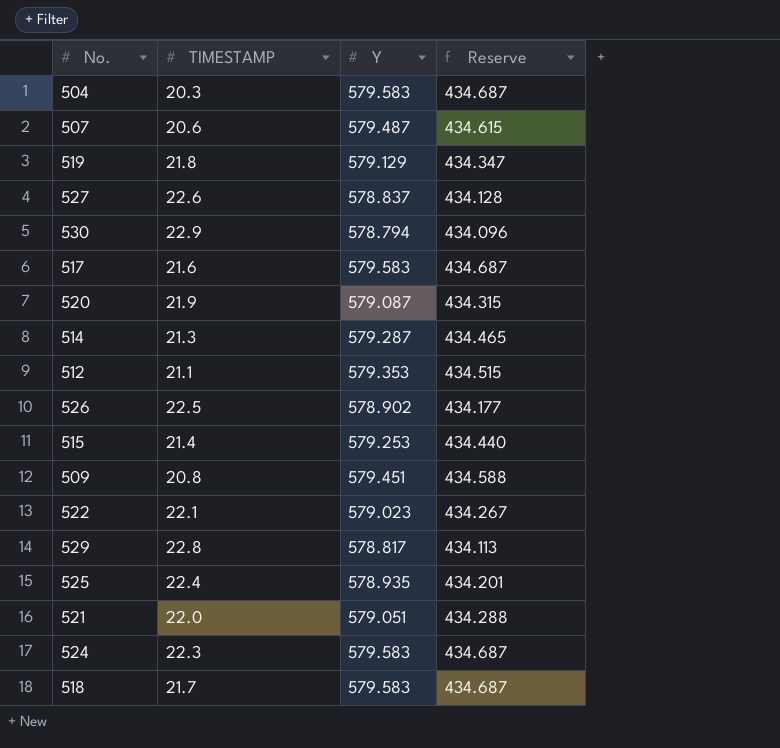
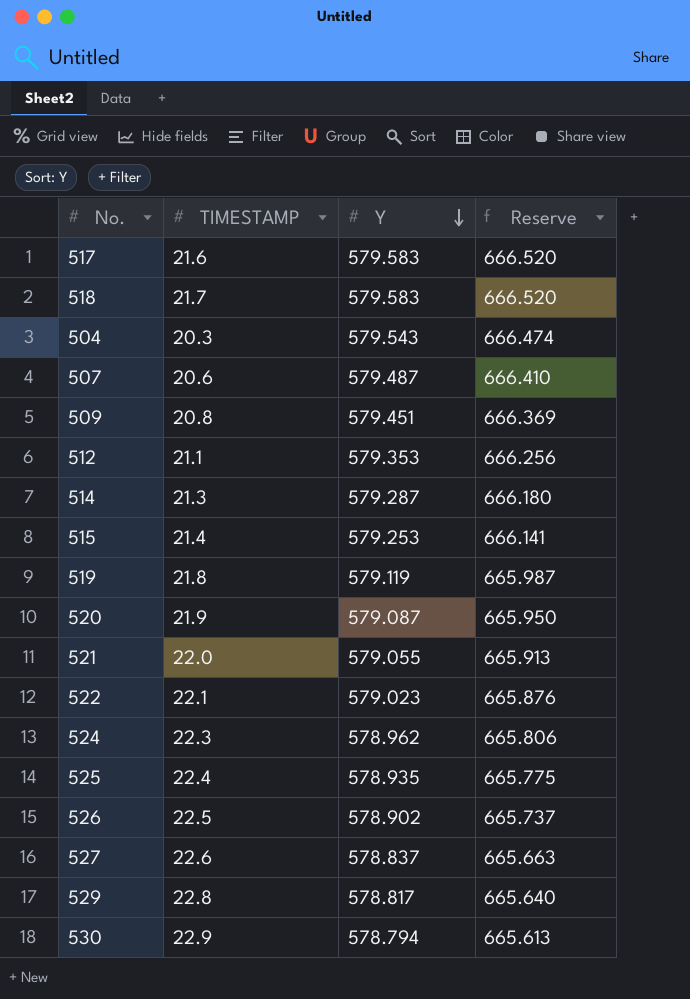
row order: none -> Y descending
column Reserve | formula: [Y] * 0.75 -> [Y] * 1.15
504 | Y: 579.583 -> 579.543
519 | Y: 579.129 -> 579.119
521 | Y: 579.051 -> 579.055
524 | Y: 579.583 -> 578.962

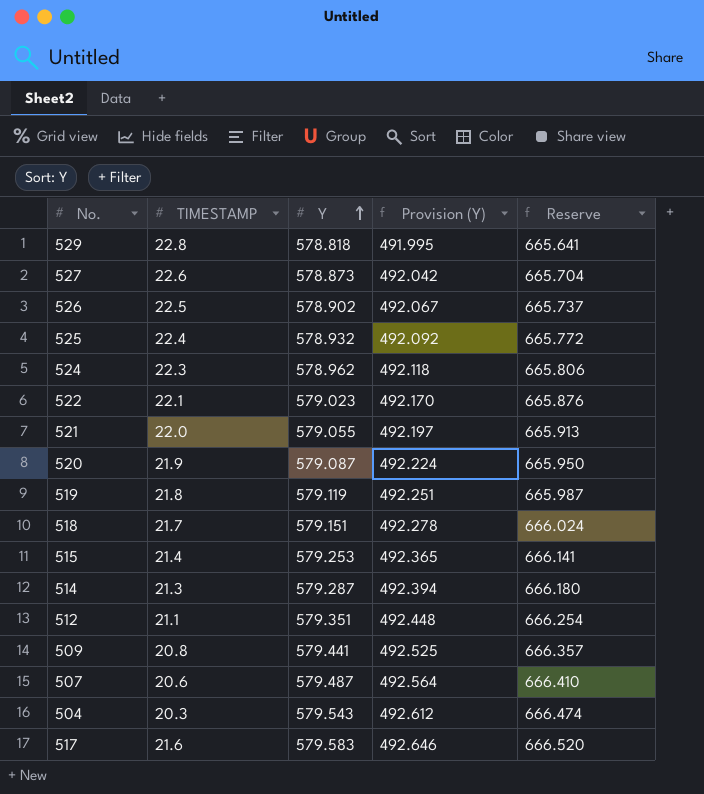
row order: Y descending -> Y ascending
column Provision (Y) | formula: none -> [Y] * 0.85
row 530: 22.9 | 578.794 | 665.613 -> none
529 | Y: 578.817 -> 578.818
529 | Reserve: 665.640 -> 665.641
527 | Y: 578.837 -> 578.873
527 | Reserve: 665.663 -> 665.704
525 | Y: 578.935 -> 578.932
525 | Reserve: 665.775 -> 665.772
518 | Y: 579.583 -> 579.151
518 | Reserve: 666.520 -> 666.024
512 | Y: 579.353 -> 579.351
512 | Reserve: 666.256 -> 666.254
509 | Y: 579.451 -> 579.441
509 | Reserve: 666.369 -> 666.357

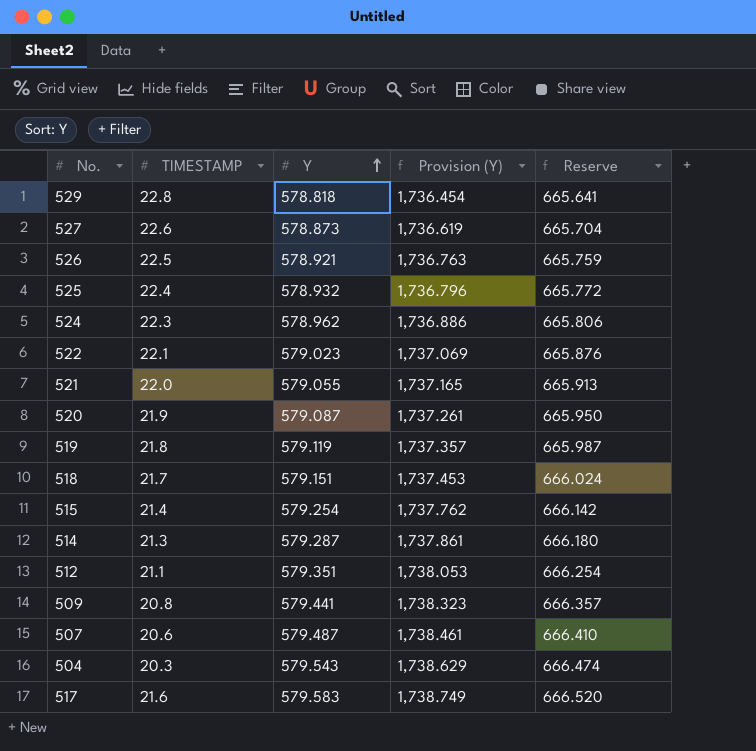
column Provision (Y) | formula: [Y] * 0.85 -> [Y] * 3
526 | Y: 578.902 -> 578.921
526 | Reserve: 665.737 -> 665.759
515 | Y: 579.253 -> 579.254
515 | Reserve: 666.141 -> 666.142

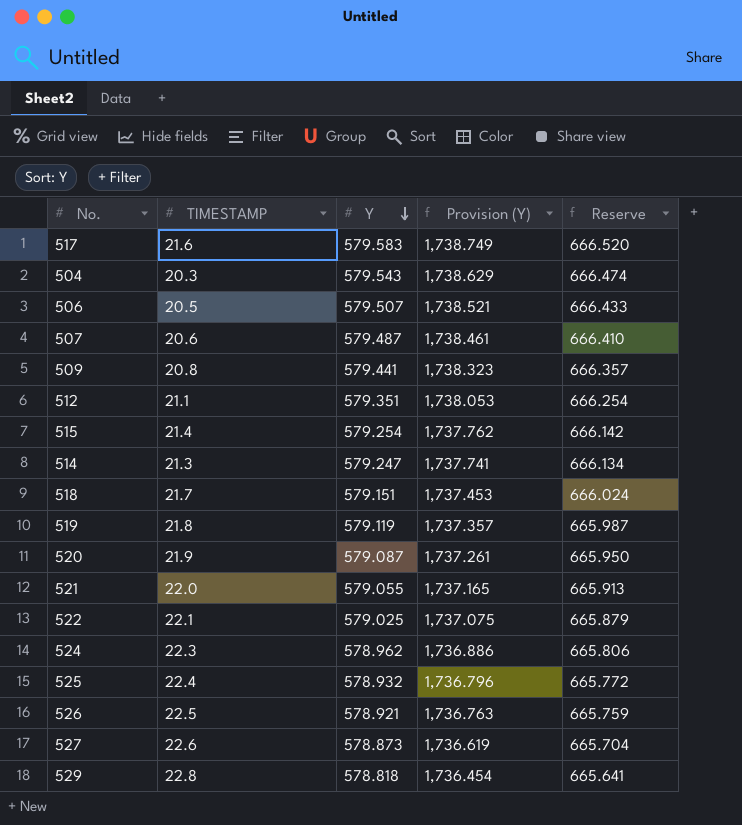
row order: Y ascending -> Y descending
row 506: none -> 20.5 | 579.507 | 1,738.521 | 666.433
514 | Y: 579.287 -> 579.247
514 | Provision (Y): 1,737.861 -> 1,737.741
514 | Reserve: 666.180 -> 666.134
522 | Y: 579.023 -> 579.025
522 | Provision (Y): 1,737.069 -> 1,737.075
522 | Reserve: 665.876 -> 665.879

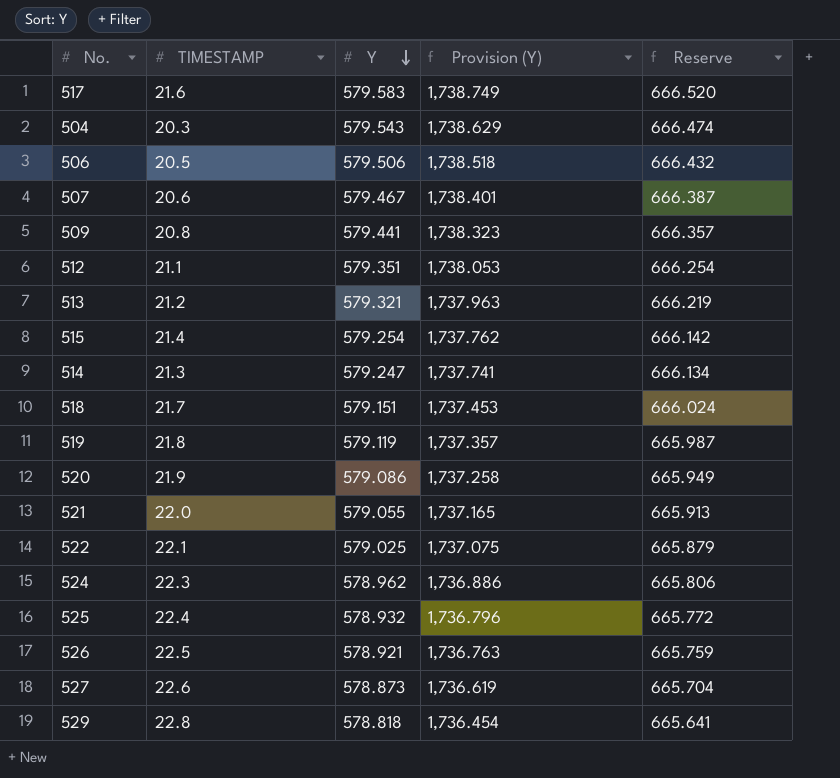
506 | Y: 579.507 -> 579.506
506 | Provision (Y): 1,738.521 -> 1,738.518
506 | Reserve: 666.433 -> 666.432
507 | Y: 579.487 -> 579.467
507 | Provision (Y): 1,738.461 -> 1,738.401
507 | Reserve: 666.410 -> 666.387
row 513: none -> 21.2 | 579.321 | 1,737.963 | 666.219
520 | Y: 579.087 -> 579.086
520 | Provision (Y): 1,737.261 -> 1,737.258
520 | Reserve: 665.950 -> 665.949

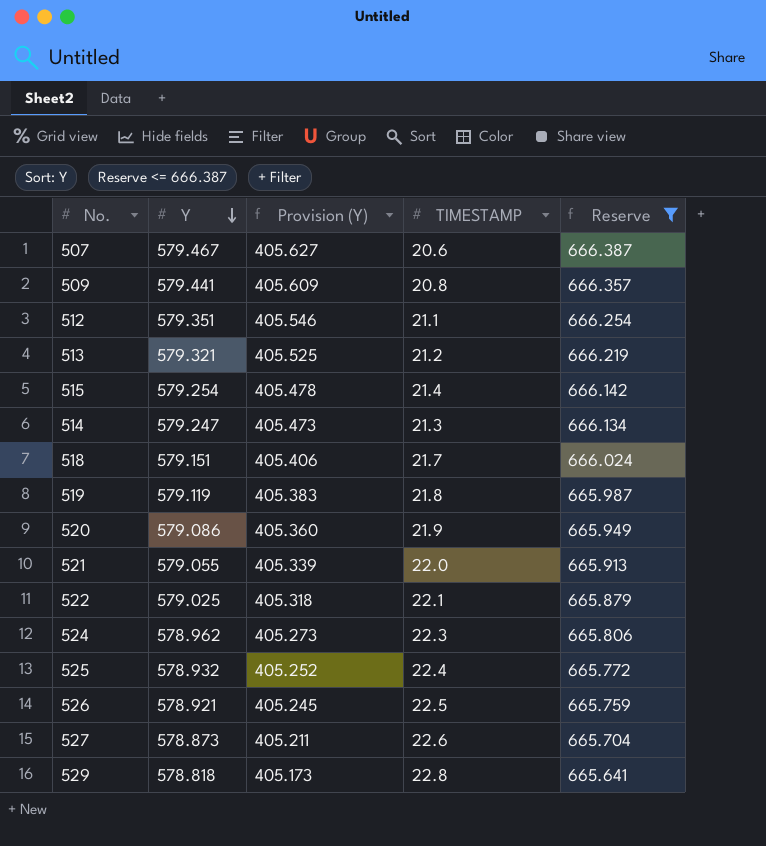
filter: none -> Reserve <= 666.387
column Provision (Y) | formula: [Y] * 3 -> [Y] * 0.7
column TIMESTAMP | position: 2 -> 4

